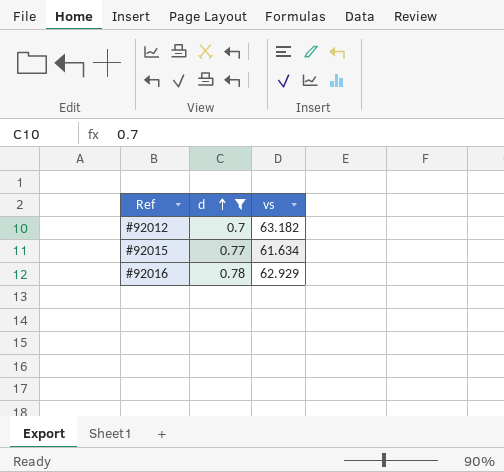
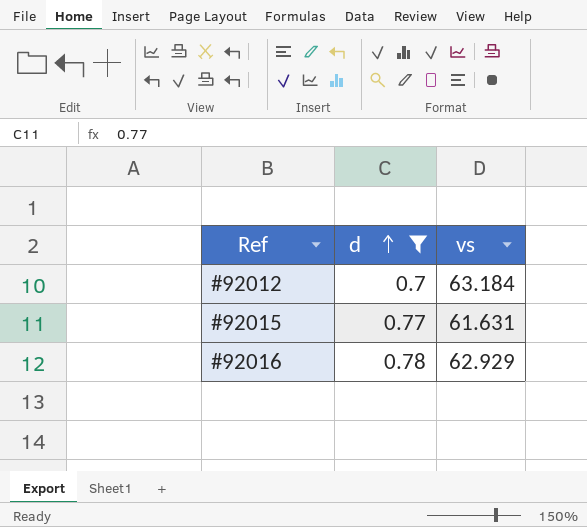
#92012 | vs: 63.182 -> 63.184
#92015 | vs: 61.634 -> 61.631

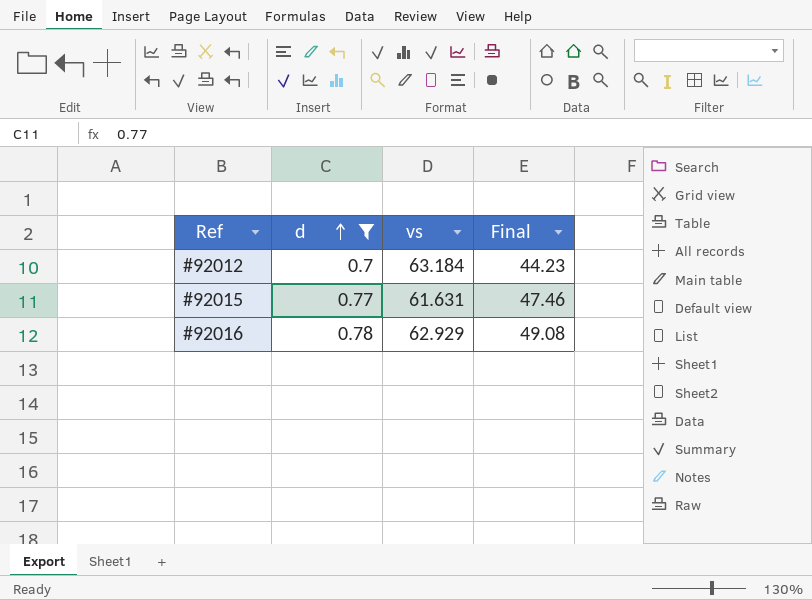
column Final | formula: none -> [d] * [vs]

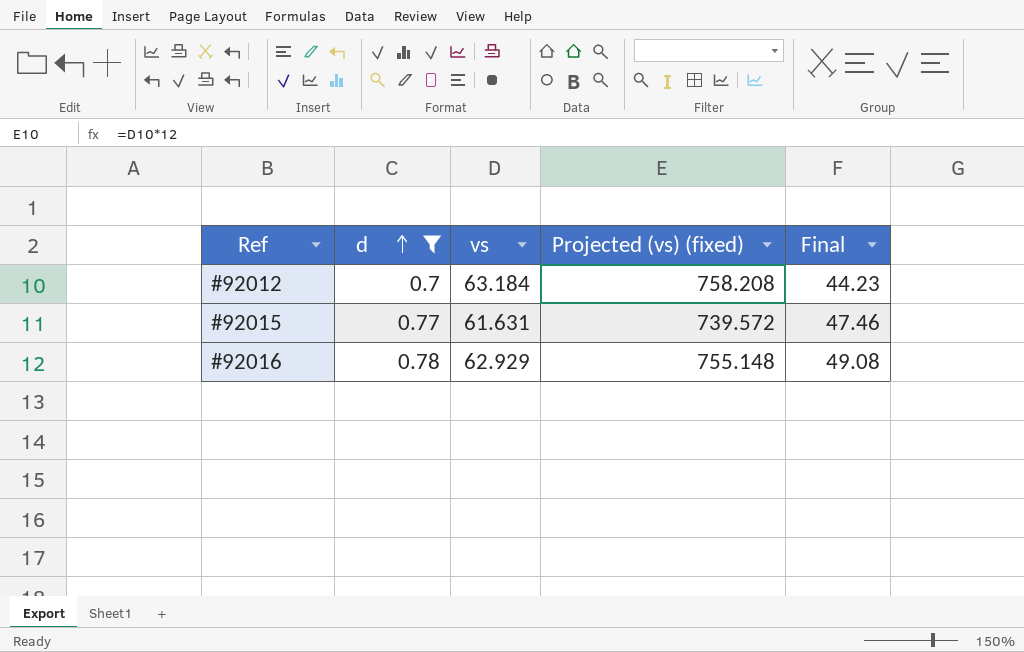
column Projected (vs) (fixed) | formula: none -> [vs] * 12

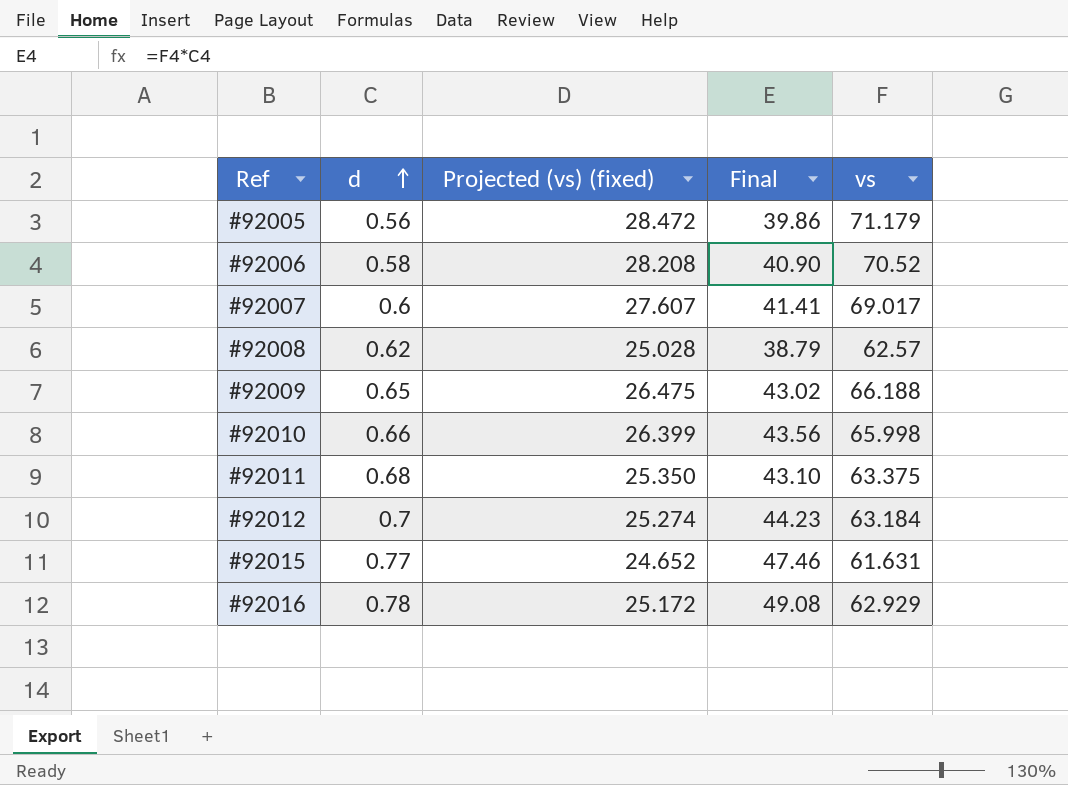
filter: d >= 0.7 -> none
column Projected (vs) (fixed) | formula: [vs] * 12 -> [vs] * 0.4
column vs | position: 3 -> 5

